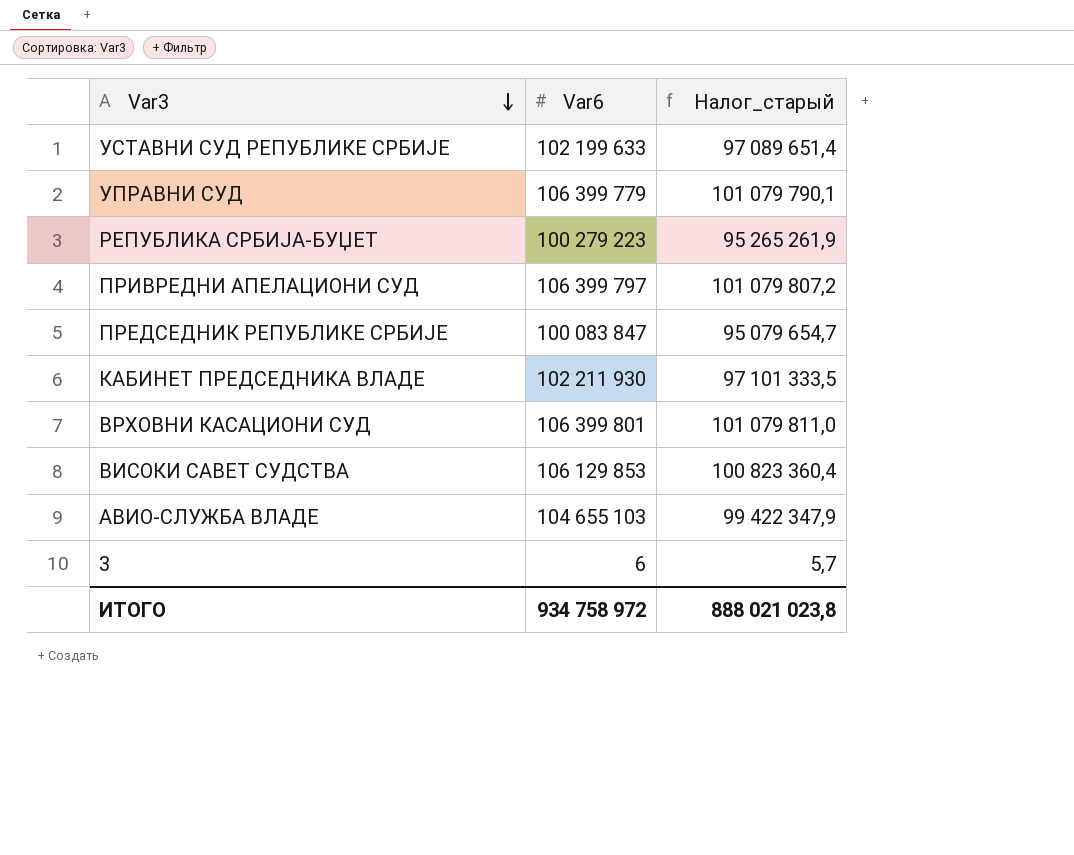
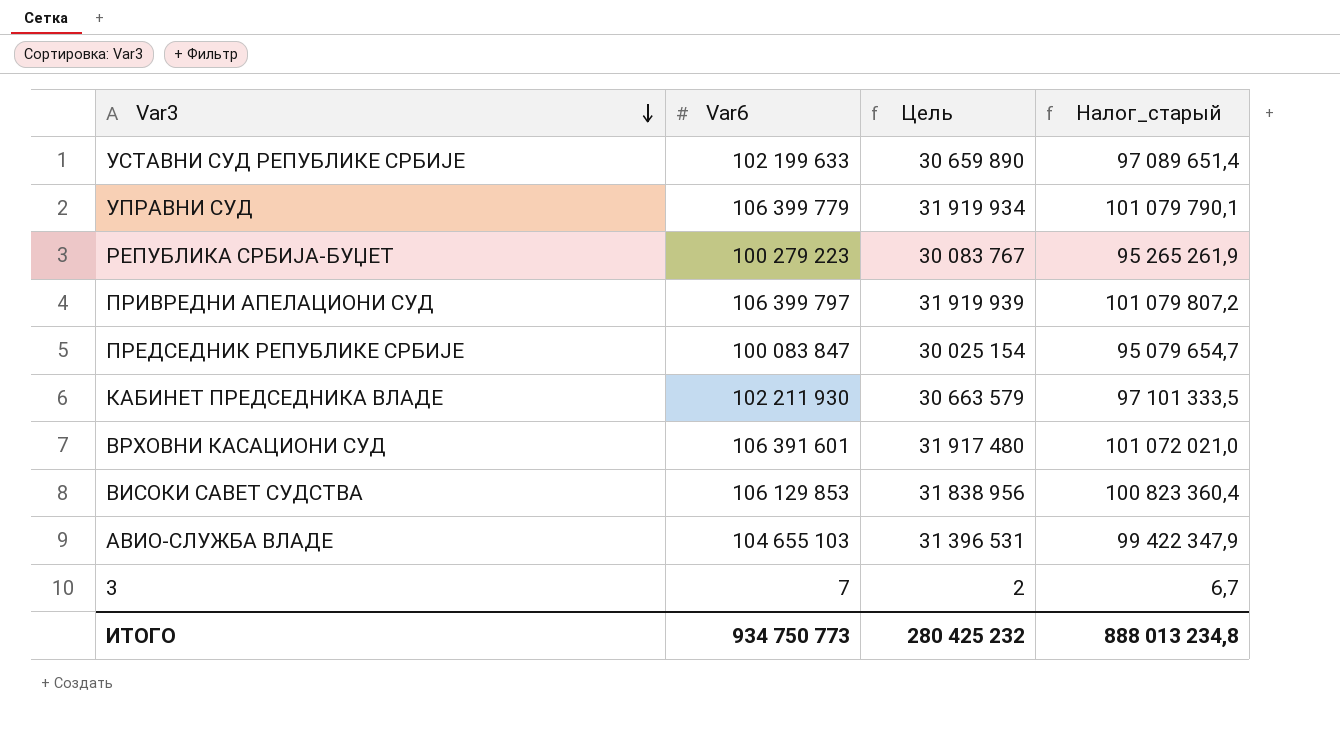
column Цель | formula: none -> [Var6] * 0,3
ВРХОВНИ КАСАЦИОНИ СУД | Var6: 106 399 801 -> 106 391 601
ВРХОВНИ КАСАЦИОНИ СУД | Налог_старый: 101 079 811,0 -> 101 072 021,0
3 | Var6: 6 -> 7
3 | Налог_старый: 5,7 -> 6,7
ИТОГО | Var6: 934 758 972 -> 934 750 773
ИТОГО | Налог_старый: 888 021 023,8 -> 888 013 234,8

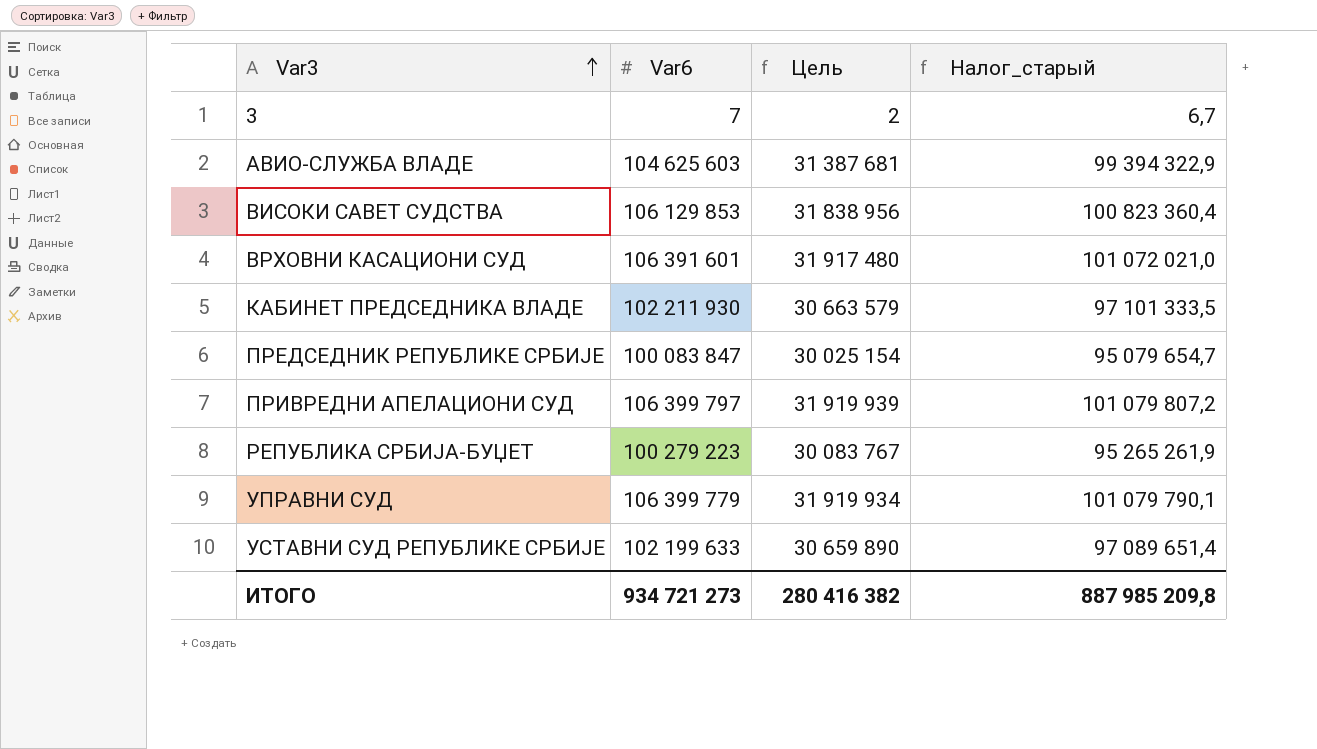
row order: Var3 descending -> Var3 ascending
АВИО-СЛУЖБА ВЛАДЕ | Var6: 104 655 103 -> 104 625 603
АВИО-СЛУЖБА ВЛАДЕ | Цель: 31 396 531 -> 31 387 681
АВИО-СЛУЖБА ВЛАДЕ | Налог_старый: 99 422 347,9 -> 99 394 322,9
ИТОГО | Var6: 934 750 773 -> 934 721 273
ИТОГО | Цель: 280 425 232 -> 280 416 382
ИТОГО | Налог_старый: 888 013 234,8 -> 887 985 209,8

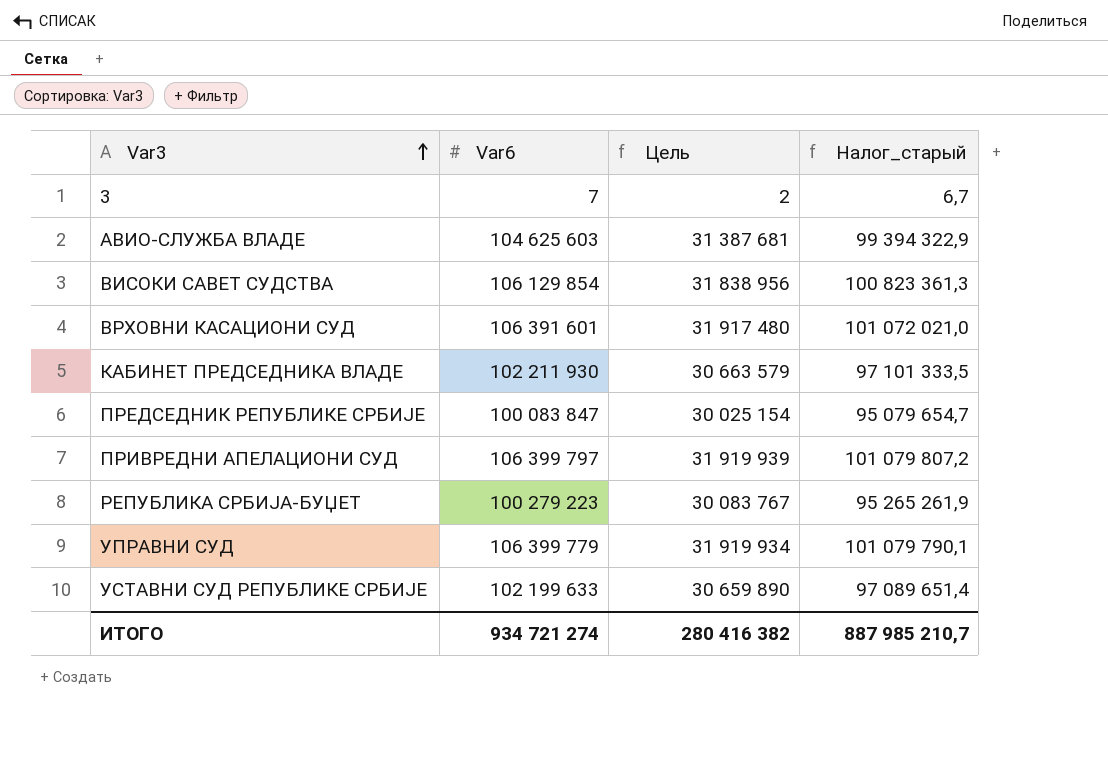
ВИСОКИ САВЕТ СУДСТВА | Var6: 106 129 853 -> 106 129 854
ВИСОКИ САВЕТ СУДСТВА | Налог_старый: 100 823 360,4 -> 100 823 361,3
ИТОГО | Var6: 934 721 273 -> 934 721 274
ИТОГО | Налог_старый: 887 985 209,8 -> 887 985 210,7

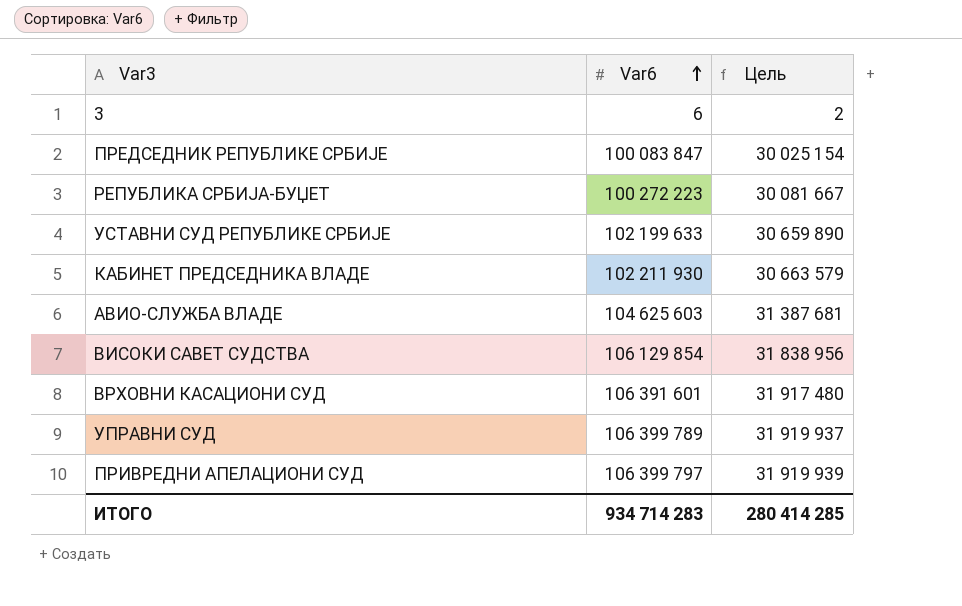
row order: Var3 ascending -> Var6 ascending
column Налог_старый | formula: [Var6] * 0,95 -> none
3 | Var6: 7 -> 6
РЕПУБЛИКА СРБИЈА-БУЏЕТ | Var6: 100 279 223 -> 100 272 223
РЕПУБЛИКА СРБИЈА-БУЏЕТ | Цель: 30 083 767 -> 30 081 667
УПРАВНИ СУД | Var6: 106 399 779 -> 106 399 789
УПРАВНИ СУД | Цель: 31 919 934 -> 31 919 937
ИТОГО | Var6: 934 721 274 -> 934 714 283
ИТОГО | Цель: 280 416 382 -> 280 414 285

